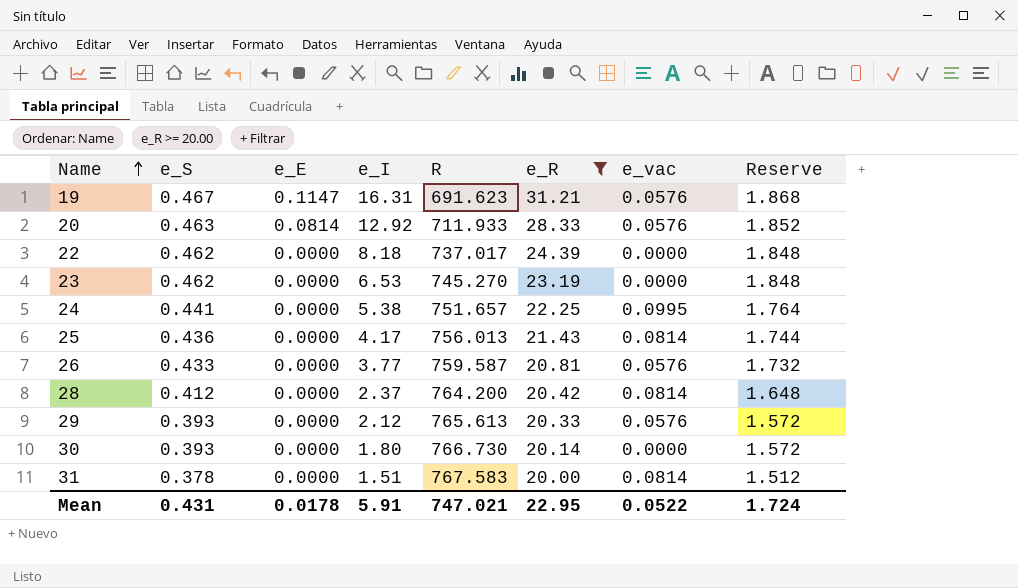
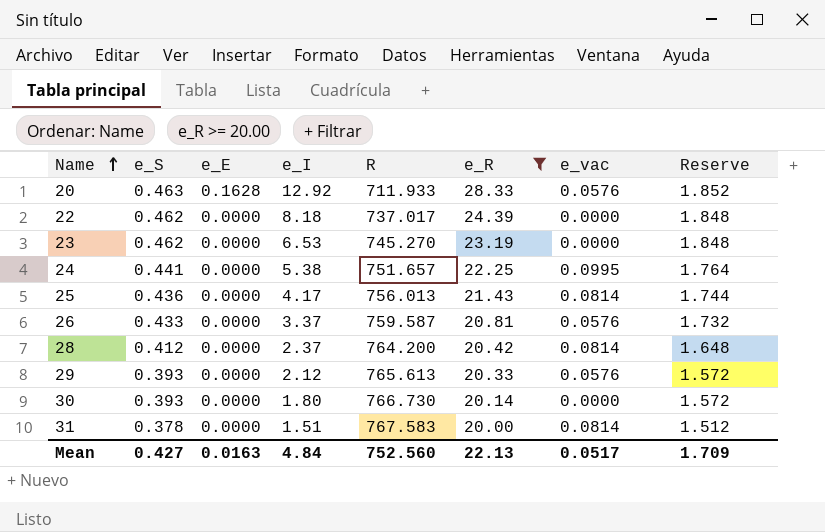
row 19: 0.467 | 0.1147 | 16.31 | 691.623 | 31.21 | 0.0576 | 1.868 -> none
20 | e_E: 0.0814 -> 0.1628
26 | e_I: 3.77 -> 3.37
Mean | e_S: 0.431 -> 0.427
Mean | e_E: 0.0178 -> 0.0163
Mean | e_I: 5.91 -> 4.84
Mean | R: 747.021 -> 752.560
Mean | e_R: 22.95 -> 22.13
Mean | e_vac: 0.0522 -> 0.0517
Mean | Reserve: 1.724 -> 1.709

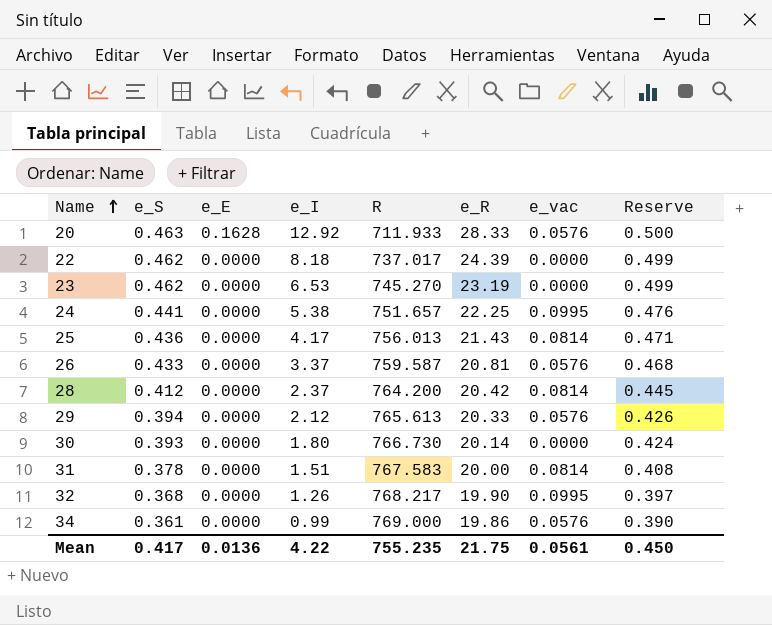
filter: e_R >= 20.00 -> none
column Reserve | formula: [e_S] * 4 -> [e_S] * 1.08
29 | e_S: 0.393 -> 0.394
Mean | e_S: 0.427 -> 0.417
Mean | e_E: 0.0163 -> 0.0136
Mean | e_I: 4.84 -> 4.22
Mean | R: 752.560 -> 755.235
Mean | e_R: 22.13 -> 21.75
Mean | e_vac: 0.0517 -> 0.0561
Mean | Reserve: 1.709 -> 0.450

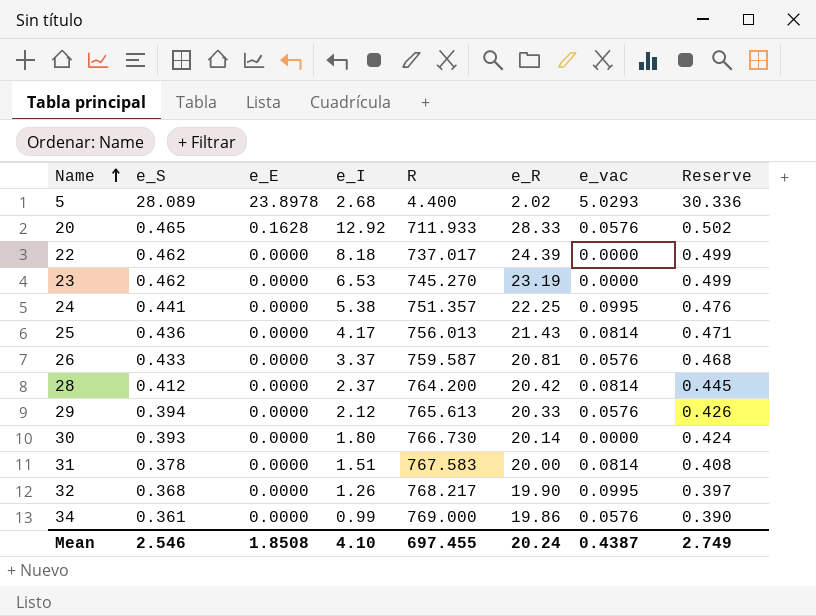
row 5: none -> 28.089 | 23.8978 | 2.68 | 4.400 | 2.02 | 5.0293 | 30.336
20 | e_S: 0.463 -> 0.465
20 | Reserve: 0.500 -> 0.502
24 | R: 751.657 -> 751.357
Mean | e_S: 0.417 -> 2.546
Mean | e_E: 0.0136 -> 1.8508
Mean | e_I: 4.22 -> 4.10
Mean | R: 755.235 -> 697.455
Mean | e_R: 21.75 -> 20.24
Mean | e_vac: 0.0561 -> 0.4387
Mean | Reserve: 0.450 -> 2.749

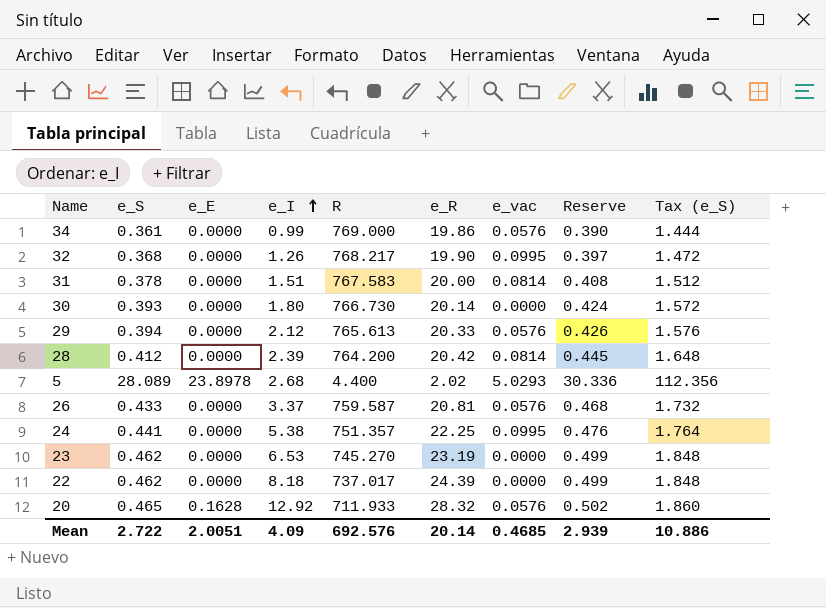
row order: Name ascending -> e_I ascending
column Tax (e_S) | formula: none -> [e_S] * 4
row 25: 0.436 | 0.0000 | 4.17 | 756.013 | 21.43 | 0.0814 | 0.471 -> none
28 | e_I: 2.37 -> 2.39
20 | e_R: 28.33 -> 28.32
Mean | e_S: 2.546 -> 2.722
Mean | e_E: 1.8508 -> 2.0051
Mean | e_I: 4.10 -> 4.09
Mean | R: 697.455 -> 692.576
Mean | e_R: 20.24 -> 20.14
Mean | e_vac: 0.4387 -> 0.4685
Mean | Reserve: 2.749 -> 2.939

